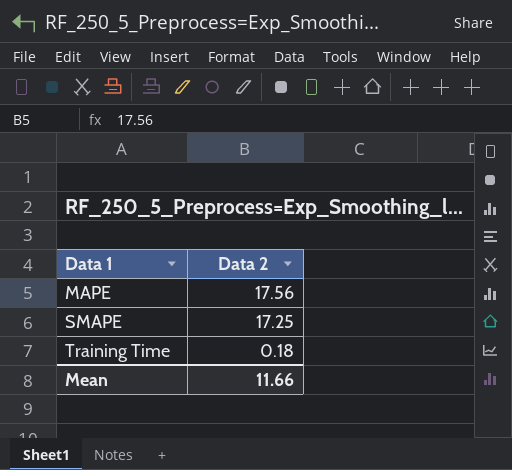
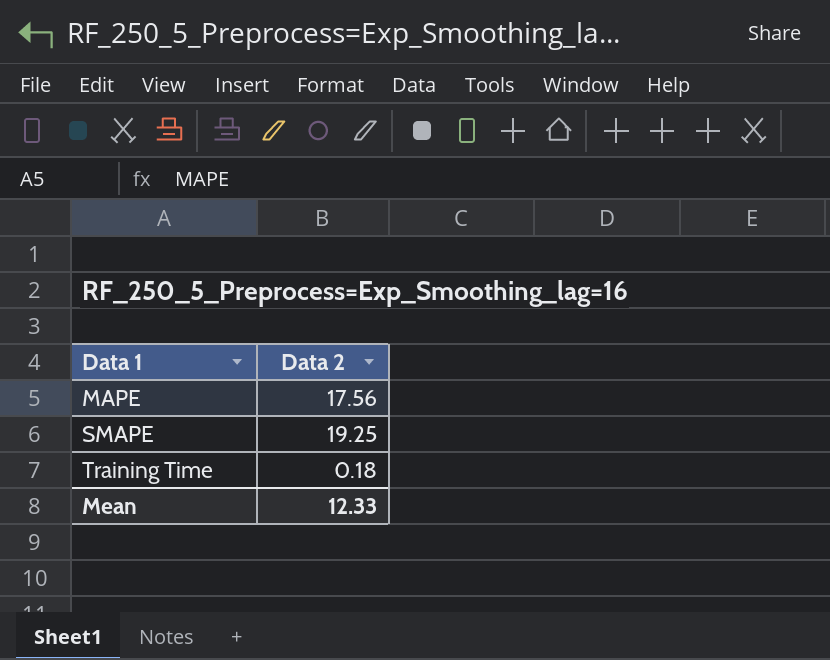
SMAPE | Data 2: 17.25 -> 19.25
Mean | Data 2: 11.66 -> 12.33

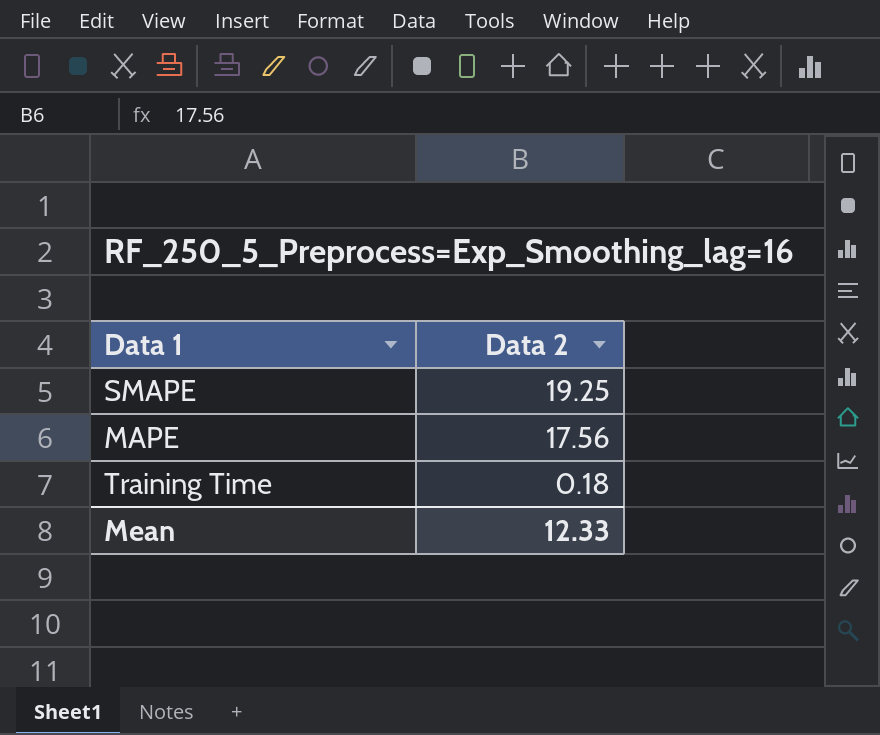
row order: Data 1 ascending -> Data 2 descending

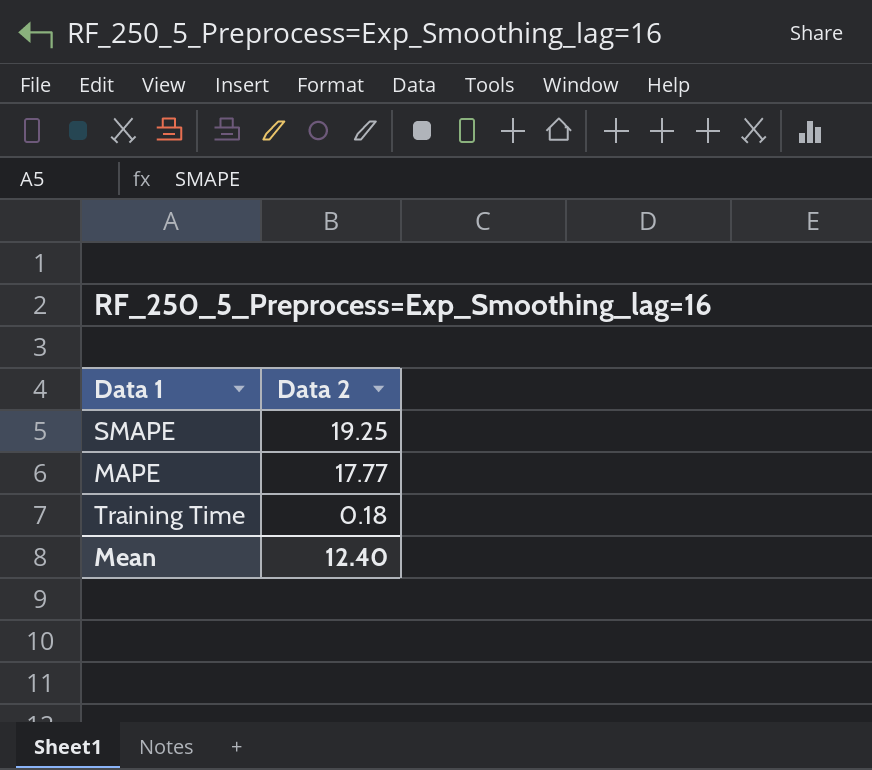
MAPE | Data 2: 17.56 -> 17.77
Mean | Data 2: 12.33 -> 12.40

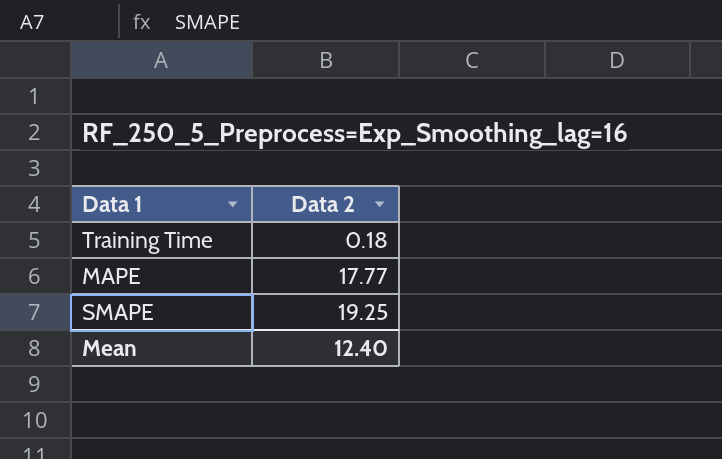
row order: Data 2 descending -> Data 2 ascending

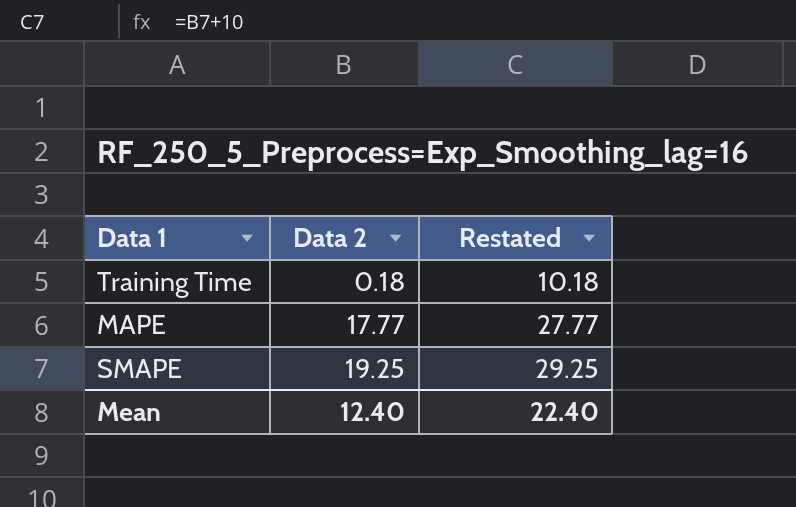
column Restated | formula: none -> [Data 2] + 10

